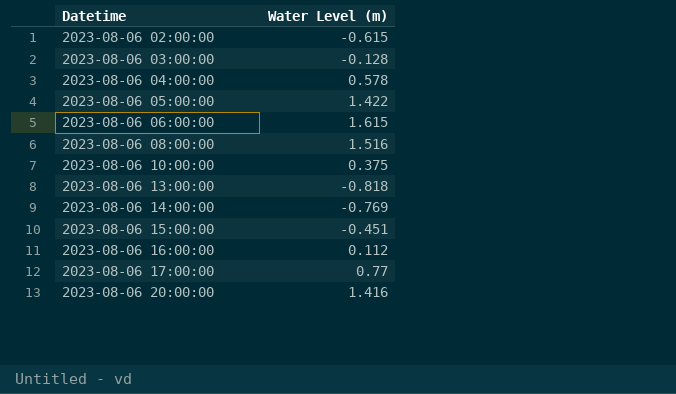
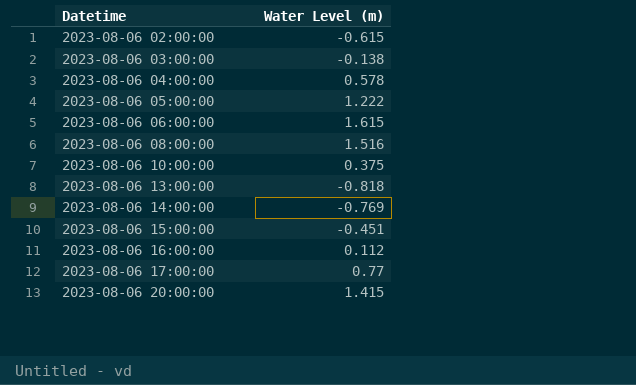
2023-08-06 03:00:00 | Water Level (m): -0.128 -> -0.138
2023-08-06 05:00:00 | Water Level (m): 1.422 -> 1.222
2023-08-06 20:00:00 | Water Level (m): 1.416 -> 1.415

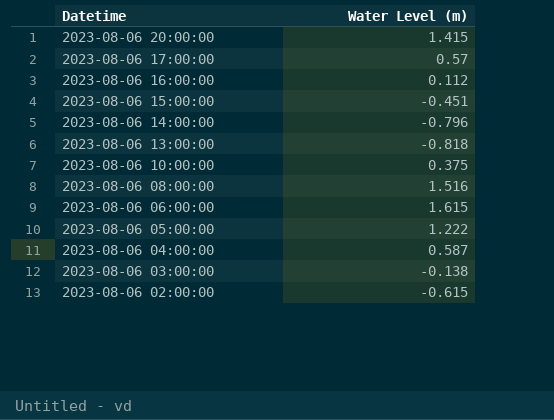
row order: Datetime ascending -> Datetime descending
2023-08-06 17:00:00 | Water Level (m): 0.77 -> 0.57
2023-08-06 14:00:00 | Water Level (m): -0.769 -> -0.796
2023-08-06 04:00:00 | Water Level (m): 0.578 -> 0.587

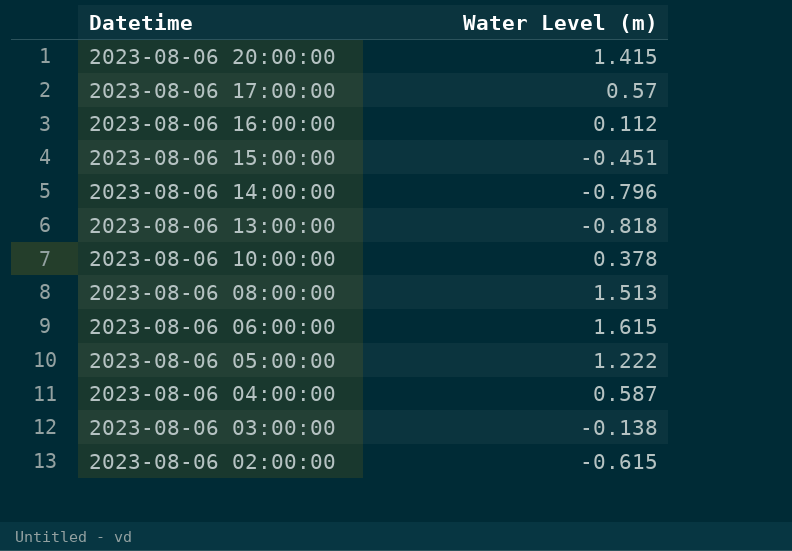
2023-08-06 10:00:00 | Water Level (m): 0.375 -> 0.378
2023-08-06 08:00:00 | Water Level (m): 1.516 -> 1.513

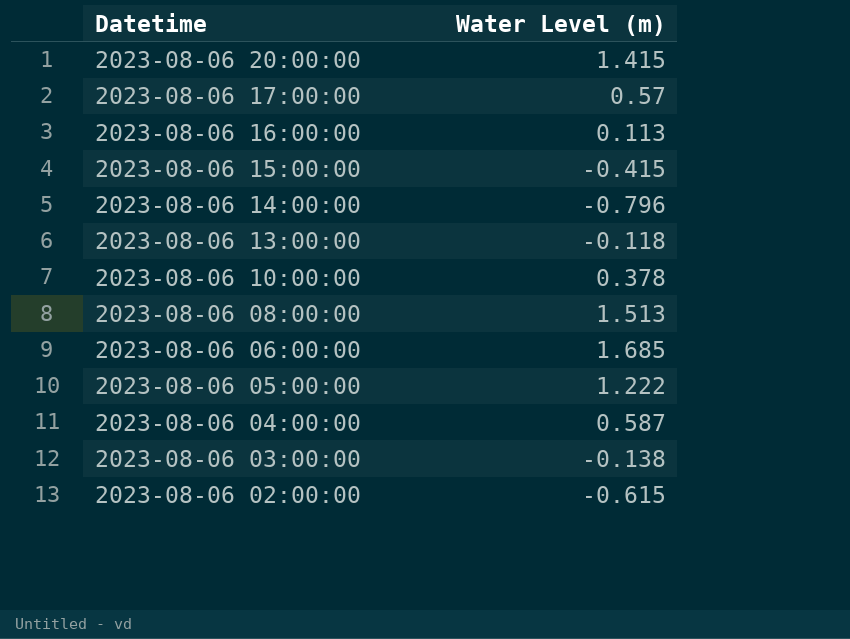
2023-08-06 16:00:00 | Water Level (m): 0.112 -> 0.113
2023-08-06 15:00:00 | Water Level (m): -0.451 -> -0.415
2023-08-06 13:00:00 | Water Level (m): -0.818 -> -0.118
2023-08-06 06:00:00 | Water Level (m): 1.615 -> 1.685

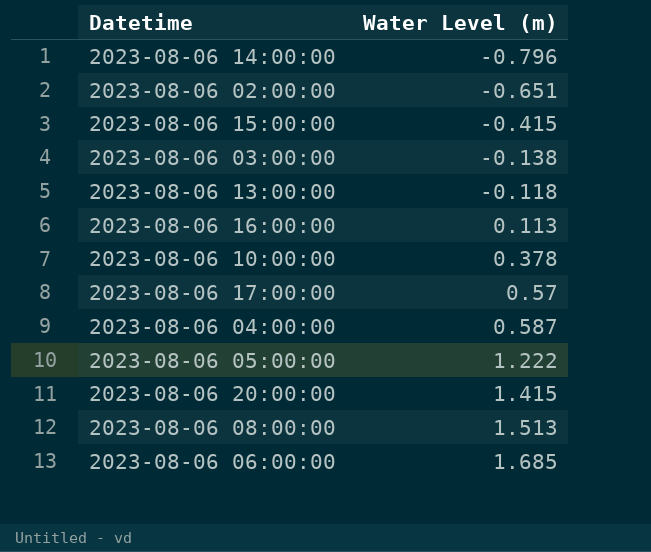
row order: Datetime descending -> Water Level (m) ascending
2023-08-06 02:00:00 | Water Level (m): -0.615 -> -0.651

